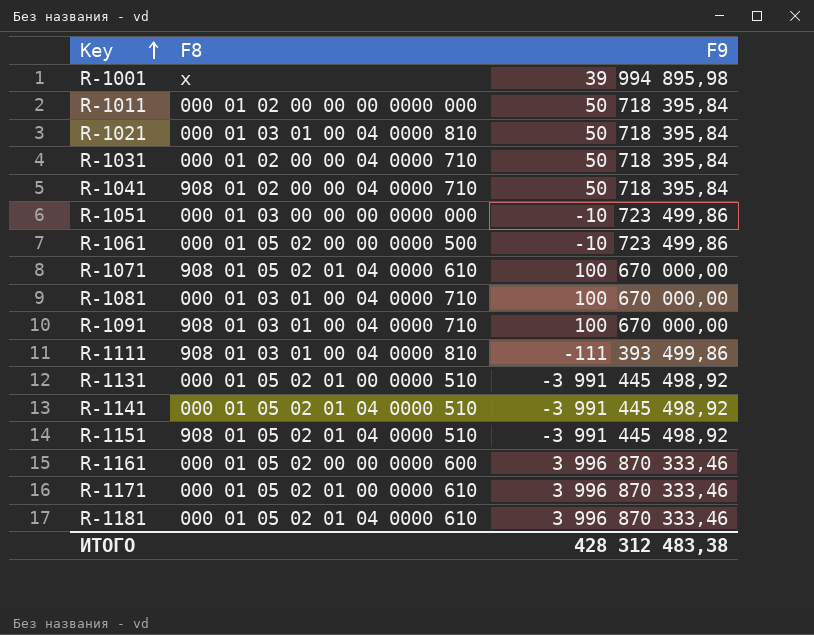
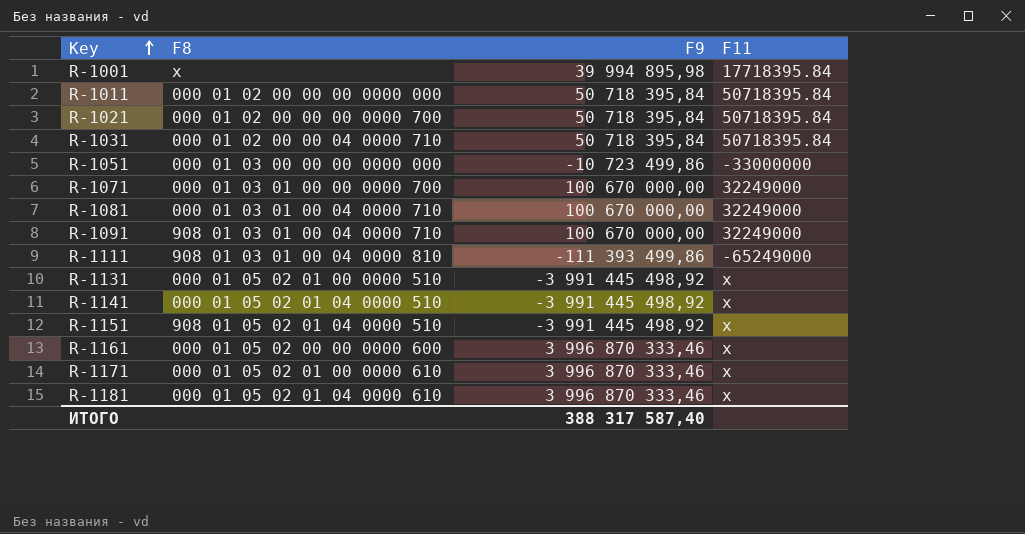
column F11 | position: none -> 4
row R-1041: 908 01 02 00 00 04 0000 710 | 50 718 395,84 -> none
row R-1061: 000 01 05 02 00 00 0000 500 | -10 723 499,86 -> none
R-1021 | F8: 000 01 03 01 00 04 0000 810 -> 000 01 02 00 00 00 0000 700
R-1071 | F8: 908 01 05 02 01 04 0000 610 -> 000 01 03 01 00 00 0000 700
ИТОГО | F9: 428 312 483,38 -> 388 317 587,40

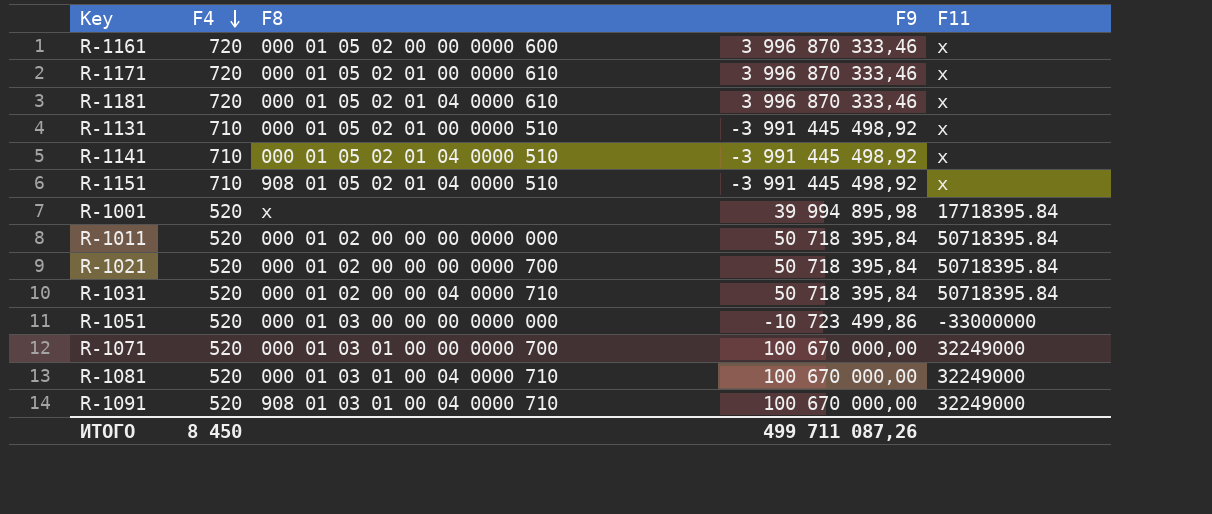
row order: Key ascending -> F4 descending
column F4 | position: none -> 2
row R-1111: 908 01 03 01 00 04 0000 810 | -111 393 499,86 | -65249000 -> none
ИТОГО | F9: 388 317 587,40 -> 499 711 087,26

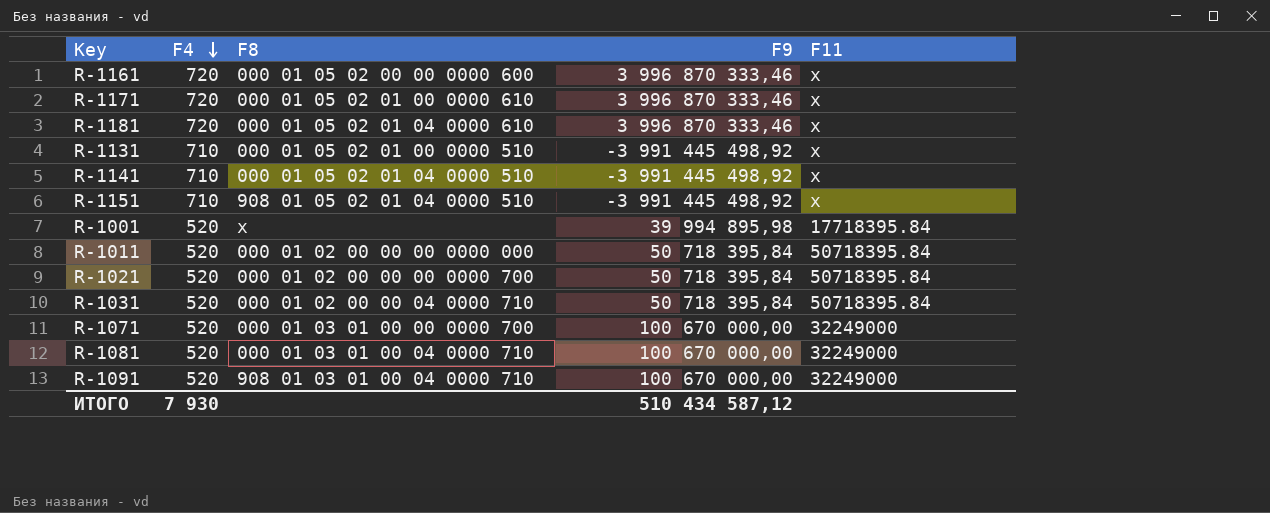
row R-1051: 520 | 000 01 03 00 00 00 0000 000 | -10 723 499,86 | -33000000 -> none
ИТОГО | F4: 8 450 -> 7 930
ИТОГО | F9: 499 711 087,26 -> 510 434 587,12

